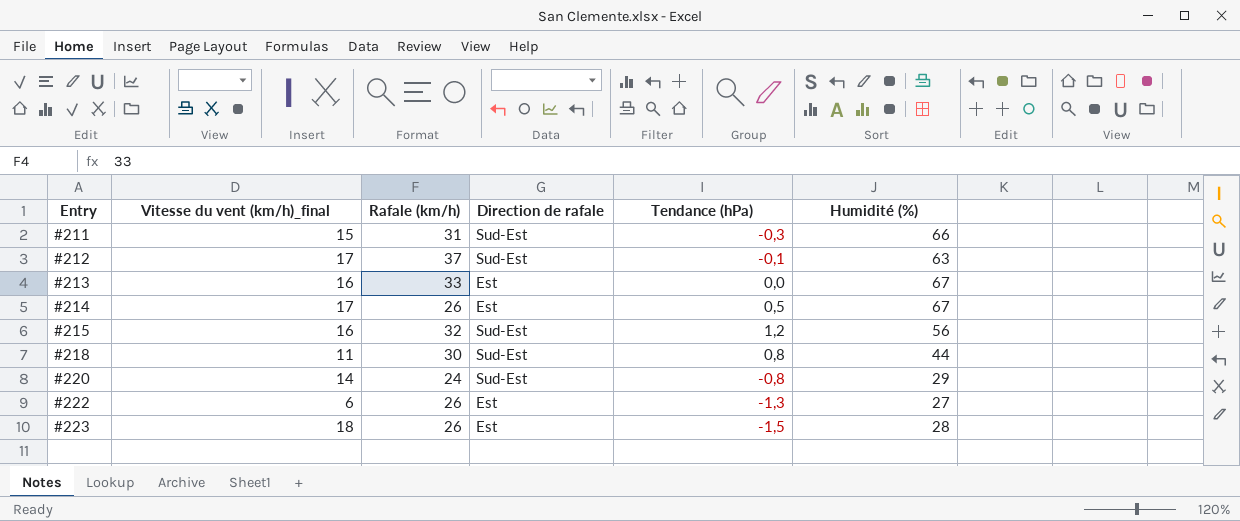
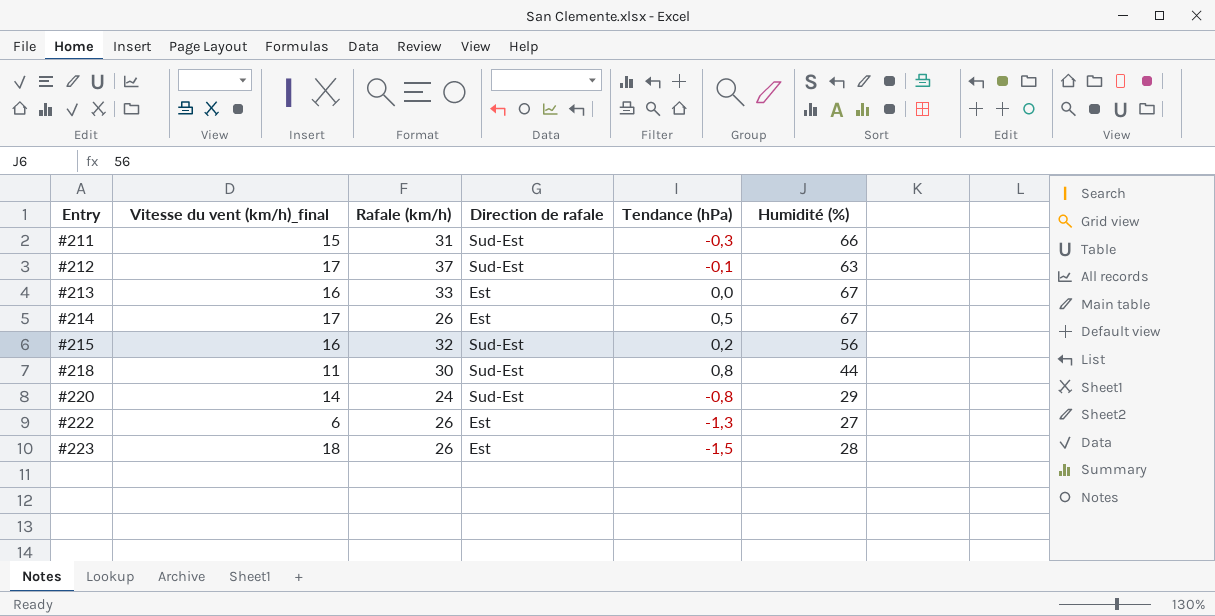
#215 | Tendance (hPa): 1,2 -> 0,2

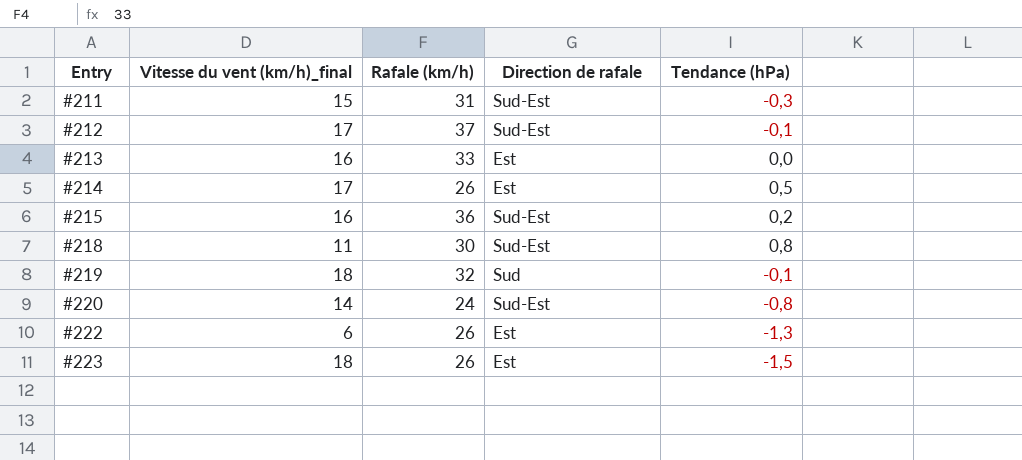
column Humidité (%) | position: 6 -> none
#215 | Rafale (km/h): 32 -> 36
row #219: none -> 18 | 32 | Sud | -0,1

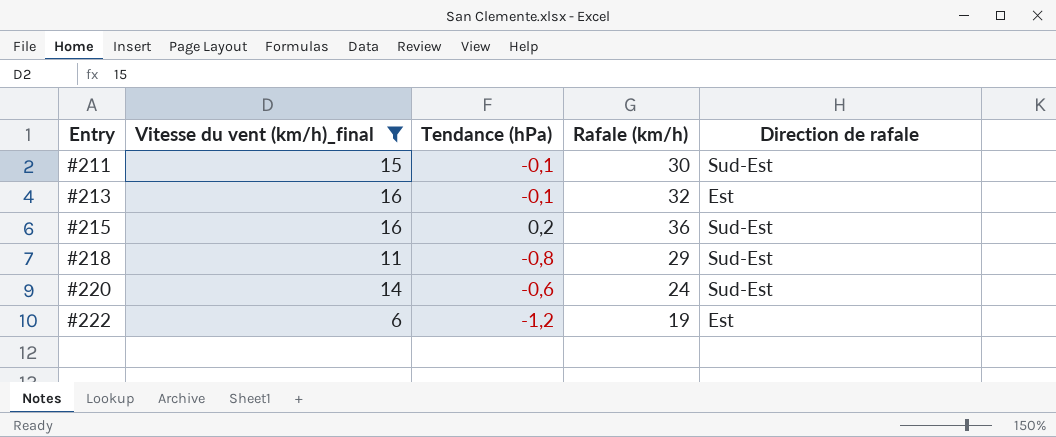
filter: none -> Vitesse du vent (km/h)_final <= 16
column Tendance (hPa) | position: 5 -> 3
#211 | Tendance (hPa): -0,3 -> -0,1
#211 | Rafale (km/h): 31 -> 30
#213 | Tendance (hPa): 0,0 -> -0,1
#213 | Rafale (km/h): 33 -> 32
#218 | Tendance (hPa): 0,8 -> -0,8
#218 | Rafale (km/h): 30 -> 29
#220 | Tendance (hPa): -0,8 -> -0,6
#222 | Tendance (hPa): -1,3 -> -1,2
#222 | Rafale (km/h): 26 -> 19

